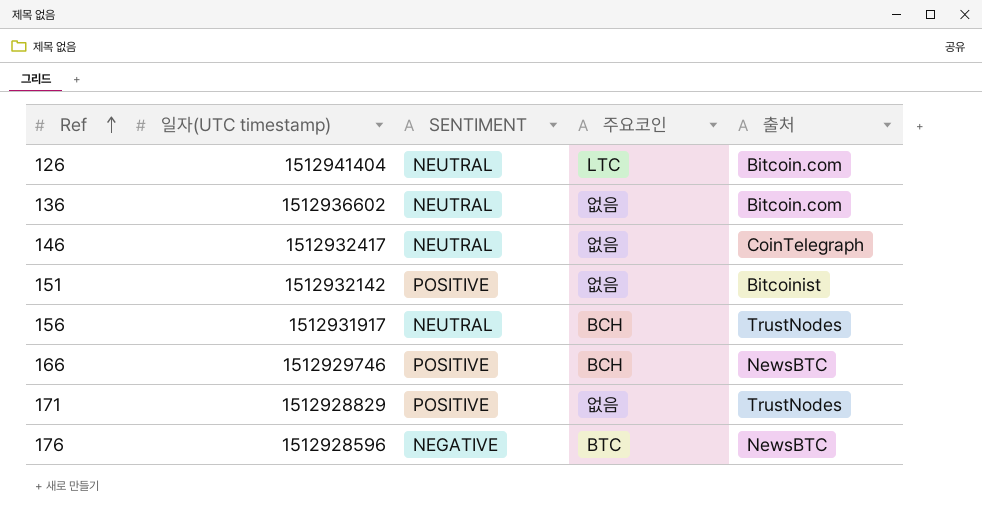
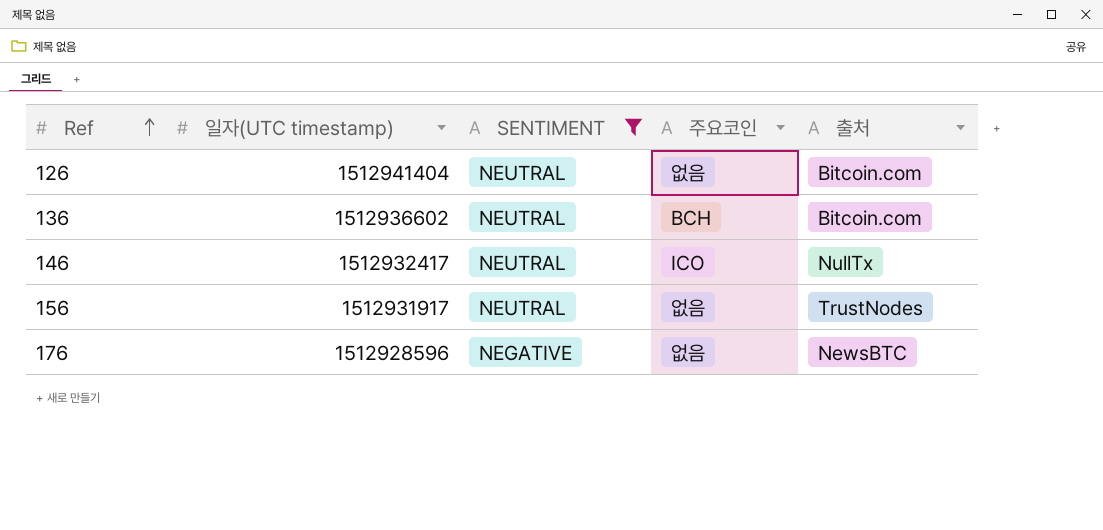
filter: none -> SENTIMENT != POSITIVE
126 | 주요코인: LTC -> 없음
136 | 주요코인: 없음 -> BCH
146 | 주요코인: 없음 -> ICO
146 | 출처: CoinTelegraph -> NullTx
156 | 주요코인: BCH -> 없음
176 | 주요코인: BTC -> 없음

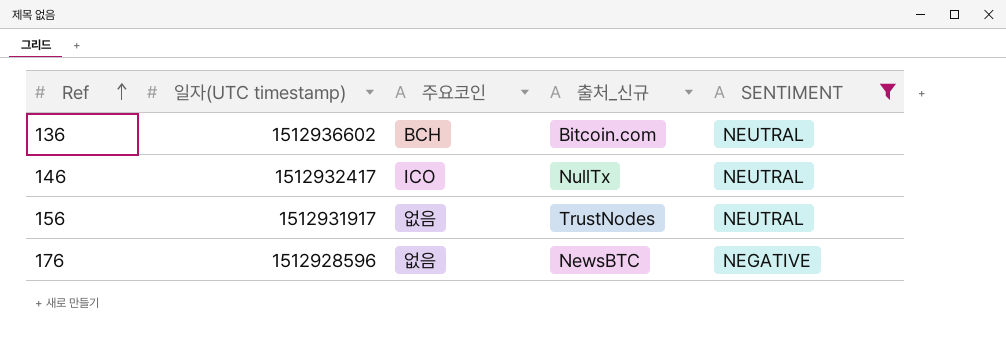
column name: 출처 -> 출처_신규
column SENTIMENT | position: 3 -> 5
row 126: 1512941404 | NEUTRAL | 없음 | Bitcoin.com -> none

